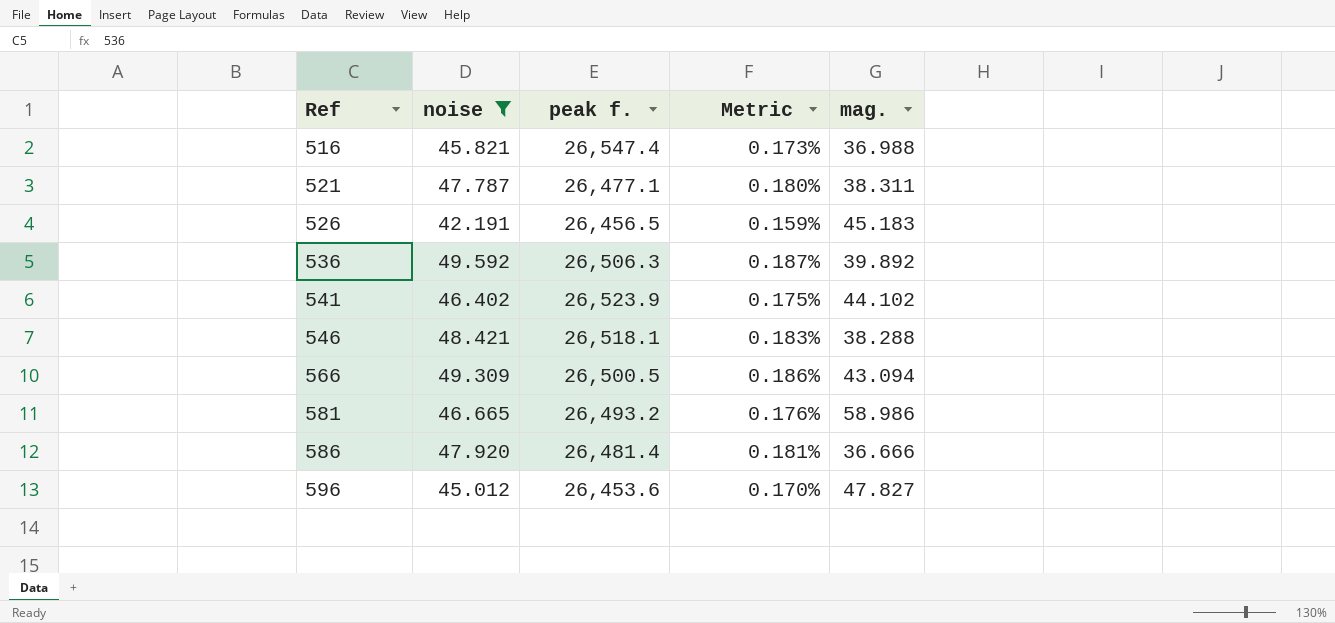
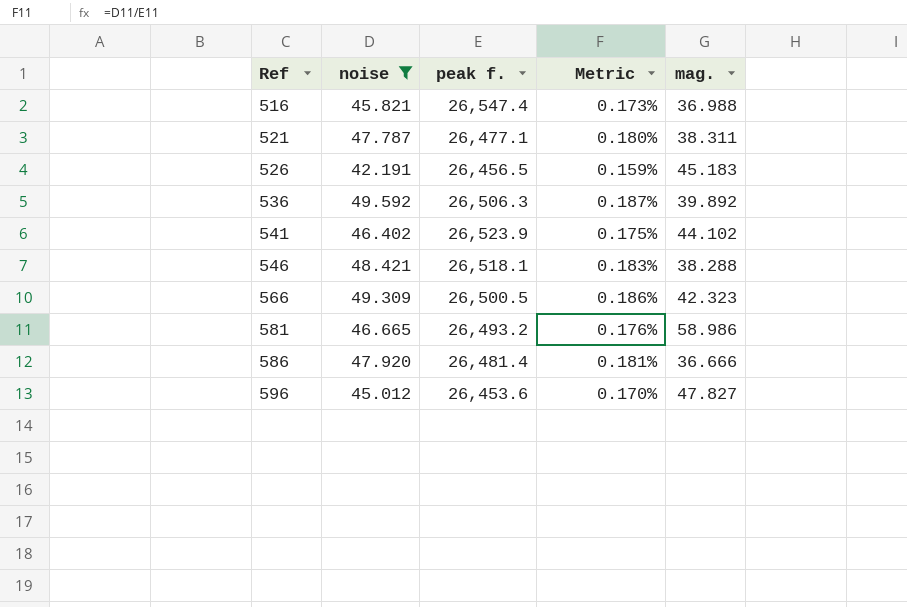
566 | mag.: 43.094 -> 42.323

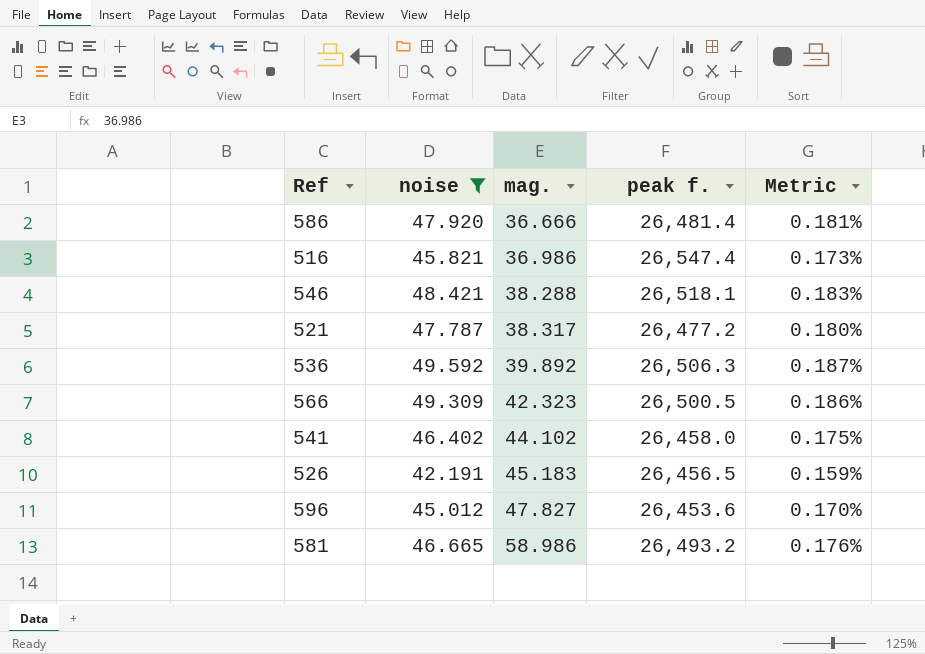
row order: Ref ascending -> mag. ascending
column mag. | position: 5 -> 3
516 | mag.: 36.988 -> 36.986
521 | mag.: 38.311 -> 38.317
521 | peak f.: 26,477.1 -> 26,477.2
541 | peak f.: 26,523.9 -> 26,458.0

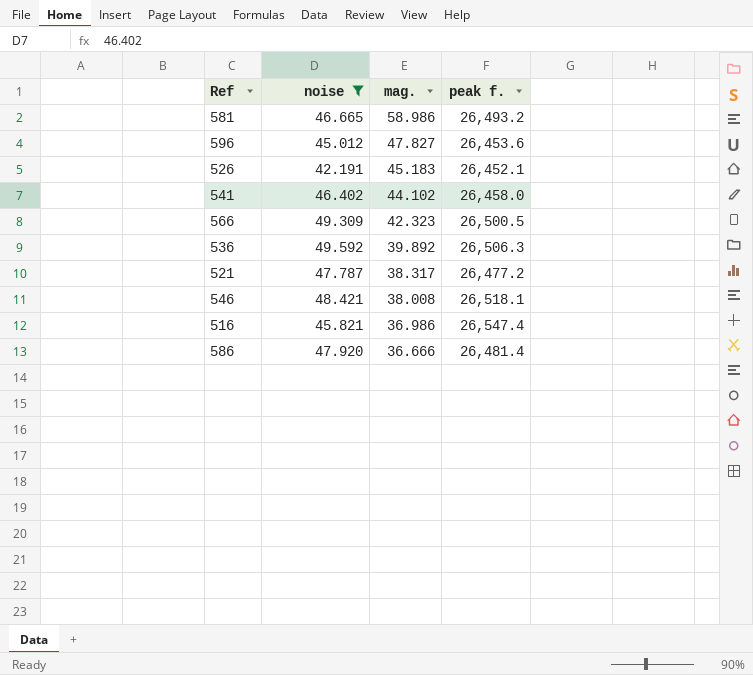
row order: mag. ascending -> mag. descending
column Metric | formula: [noise] / [peak f.] -> none
526 | peak f.: 26,456.5 -> 26,452.1
546 | mag.: 38.288 -> 38.008

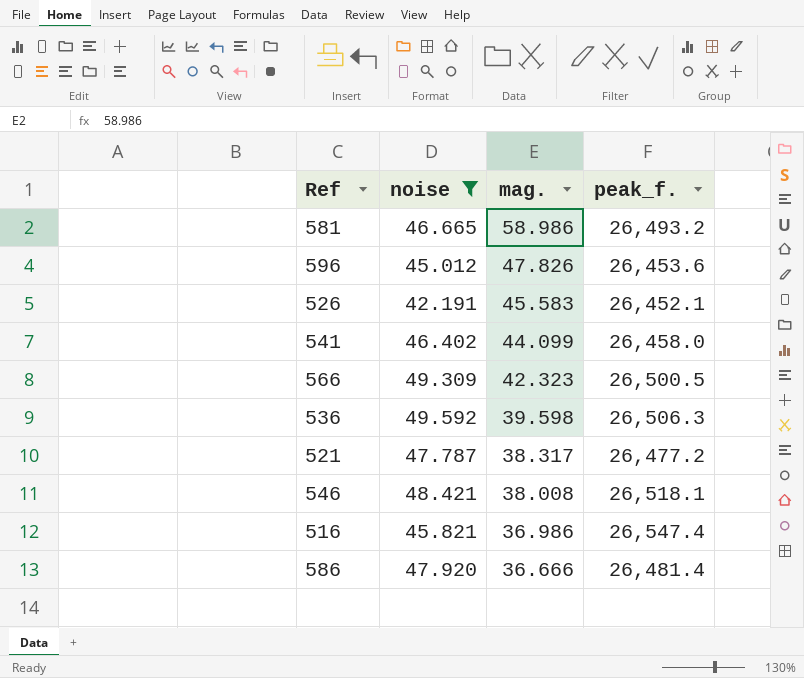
column name: peak f. -> peak_f.
596 | mag.: 47.827 -> 47.826
526 | mag.: 45.183 -> 45.583
541 | mag.: 44.102 -> 44.099
536 | mag.: 39.892 -> 39.598

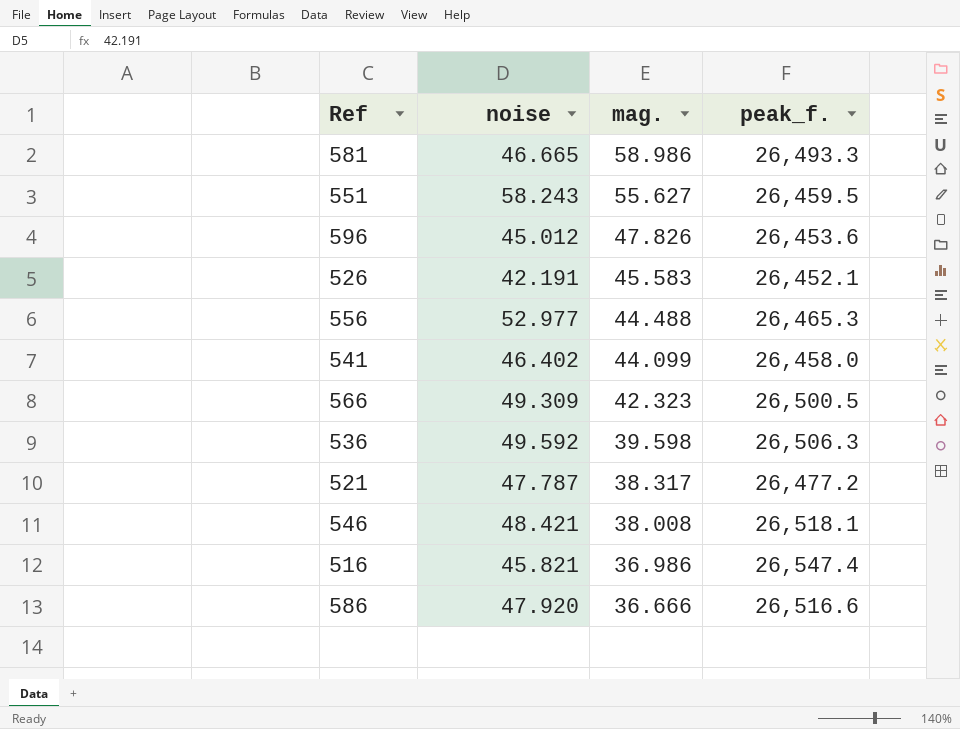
filter: noise <= 49.592 -> none
581 | peak_f.: 26,493.2 -> 26,493.3
586 | peak_f.: 26,481.4 -> 26,516.6

